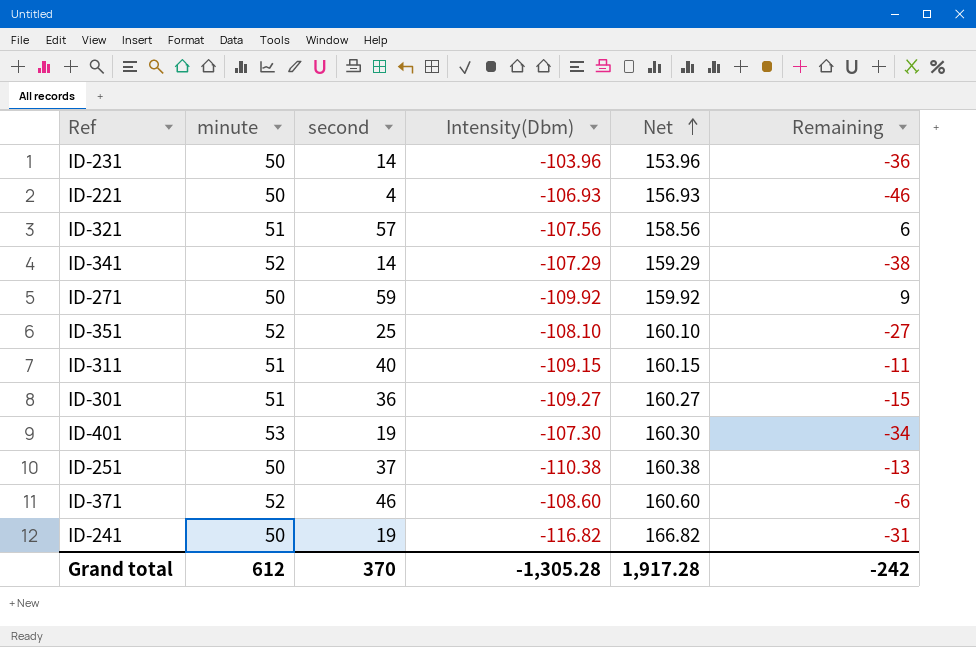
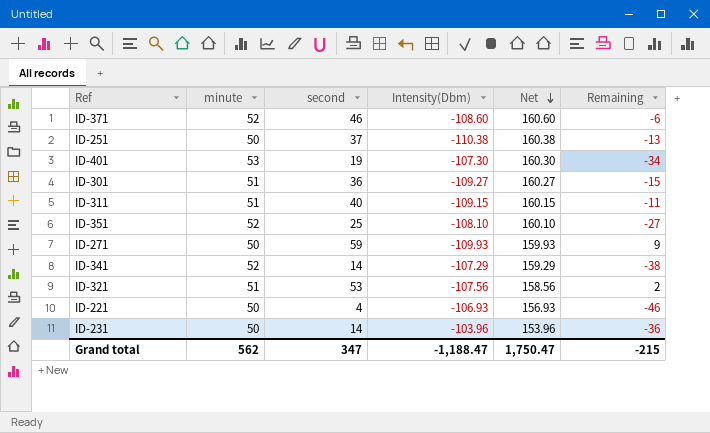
row order: Net ascending -> Net descending
row ID-241: 50 | 19 | -116.82 | 166.82 | -31 -> none
ID-271 | Intensity(Dbm): -109.92 -> -109.93
ID-271 | Net: 159.92 -> 159.93
ID-321 | second: 57 -> 53
ID-321 | Remaining: 6 -> 2
Grand total | minute: 612 -> 562
Grand total | second: 370 -> 347
Grand total | Intensity(Dbm): -1,305.28 -> -1,188.47
Grand total | Net: 1,917.28 -> 1,750.47
Grand total | Remaining: -242 -> -215

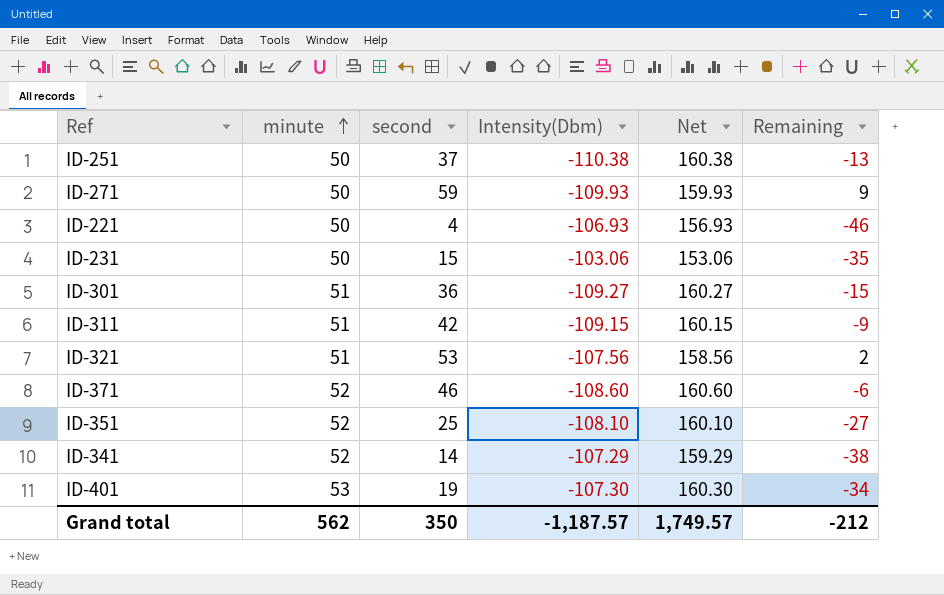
row order: Net descending -> minute ascending
ID-231 | second: 14 -> 15
ID-231 | Intensity(Dbm): -103.96 -> -103.06
ID-231 | Net: 153.96 -> 153.06
ID-231 | Remaining: -36 -> -35
ID-311 | second: 40 -> 42
ID-311 | Remaining: -11 -> -9
Grand total | second: 347 -> 350
Grand total | Intensity(Dbm): -1,188.47 -> -1,187.57
Grand total | Net: 1,750.47 -> 1,749.57
Grand total | Remaining: -215 -> -212

